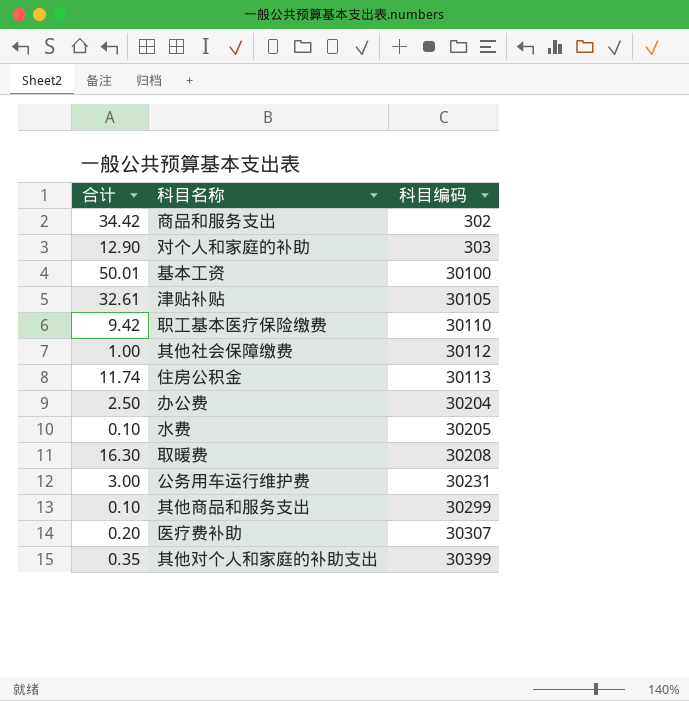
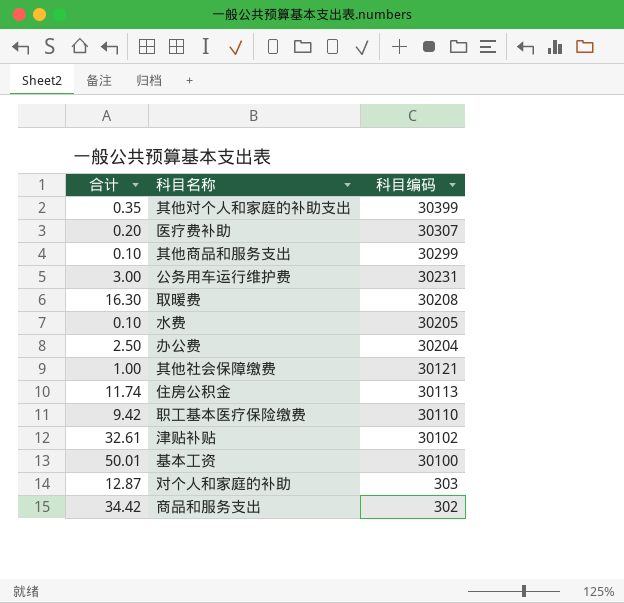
row order: 科目编码 ascending -> 科目编码 descending
其他社会保障缴费 | 科目编码: 30112 -> 30121
津贴补贴 | 科目编码: 30105 -> 30102
对个人和家庭的补助 | 合计: 12.90 -> 12.87

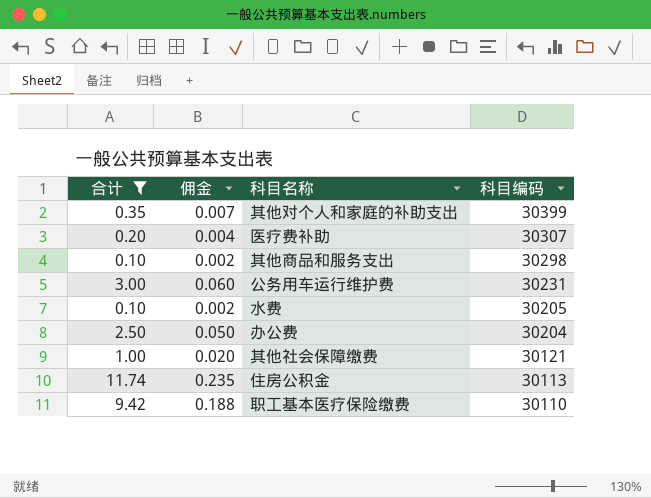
filter: none -> 合计 <= 11.74
column 佣金 | formula: none -> [合计] * 0.02
其他商品和服务支出 | 科目编码: 30299 -> 30298

